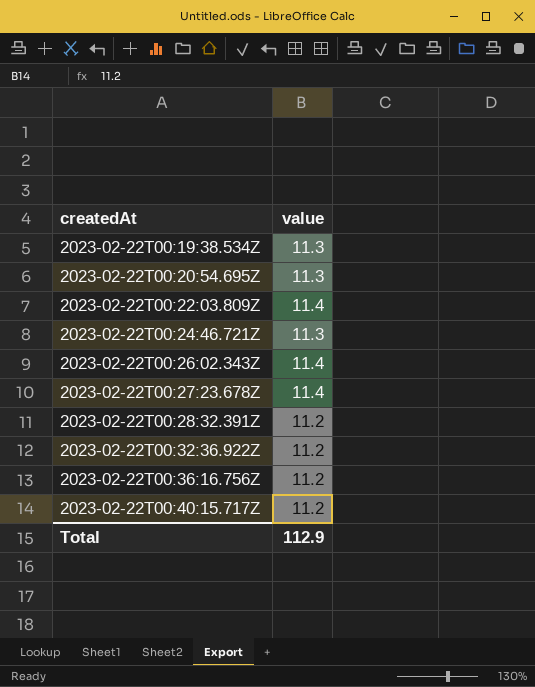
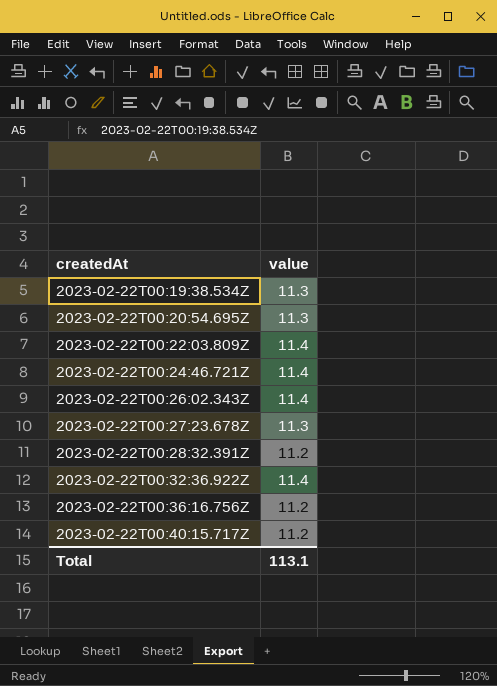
2023-02-22T00:24:46.721Z | value: 11.3 -> 11.4
2023-02-22T00:27:23.678Z | value: 11.4 -> 11.3
2023-02-22T00:32:36.922Z | value: 11.2 -> 11.4
Total | value: 112.9 -> 113.1

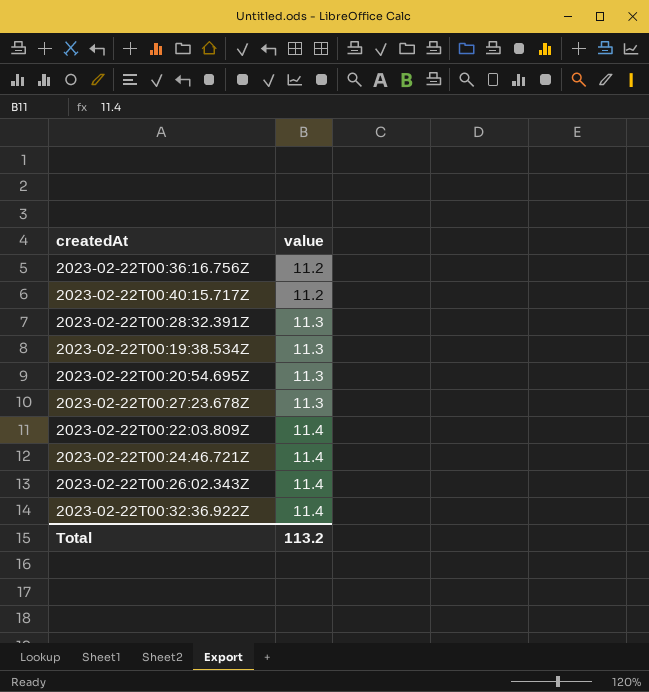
row order: createdAt ascending -> value ascending
2023-02-22T00:28:32.391Z | value: 11.2 -> 11.3
Total | value: 113.1 -> 113.2

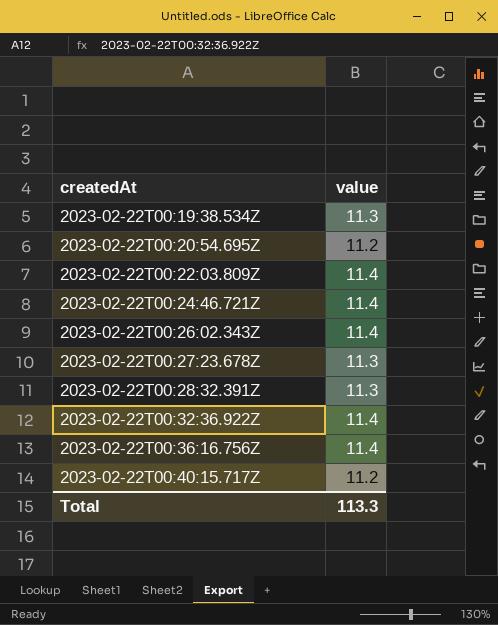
row order: value ascending -> createdAt ascending
2023-02-22T00:20:54.695Z | value: 11.3 -> 11.2
2023-02-22T00:36:16.756Z | value: 11.2 -> 11.4
Total | value: 113.2 -> 113.3

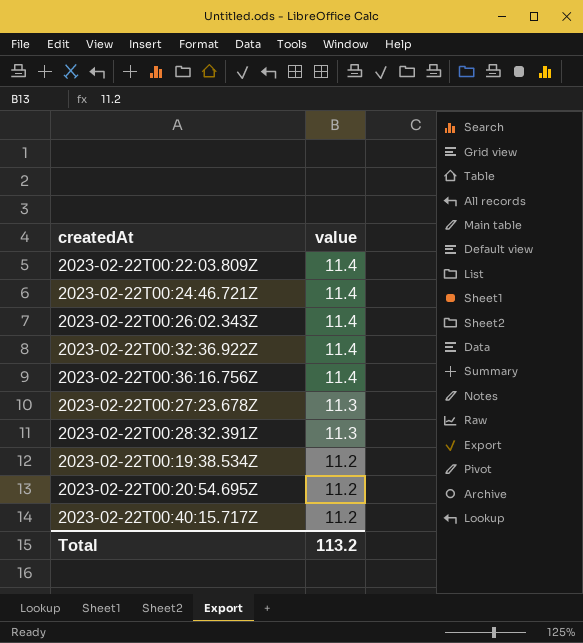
row order: createdAt ascending -> value descending
2023-02-22T00:19:38.534Z | value: 11.3 -> 11.2
Total | value: 113.3 -> 113.2

